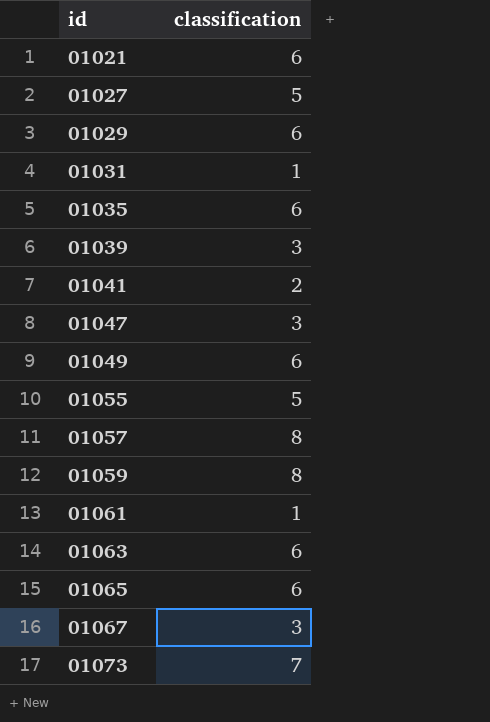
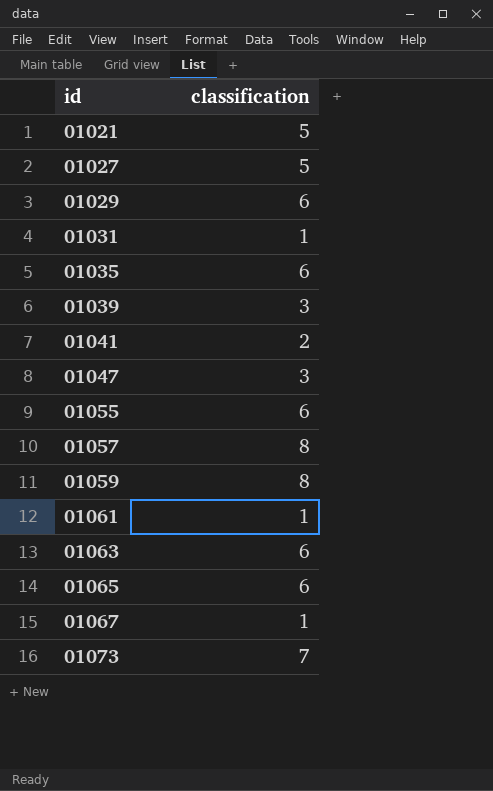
row 01049: 6 -> none
01021 | classification: 6 -> 5
01055 | classification: 5 -> 6
01067 | classification: 3 -> 1

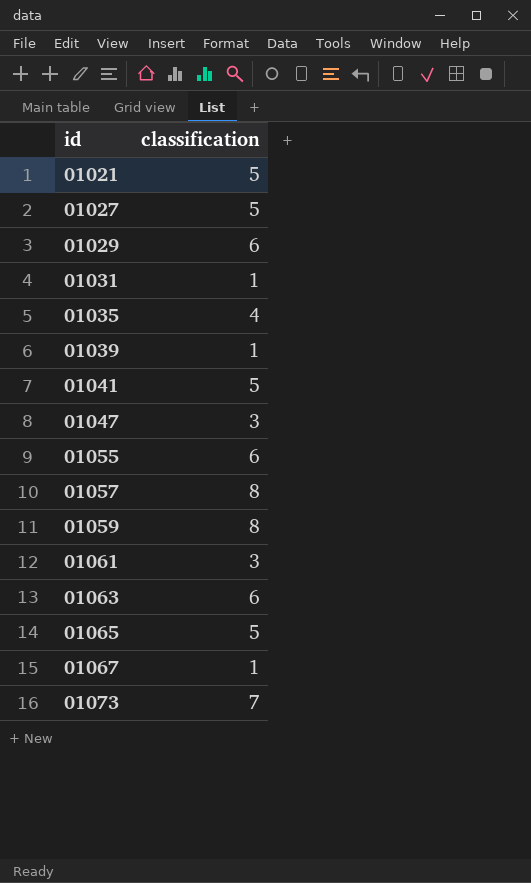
01035 | classification: 6 -> 4
01039 | classification: 3 -> 1
01041 | classification: 2 -> 5
01061 | classification: 1 -> 3
01065 | classification: 6 -> 5

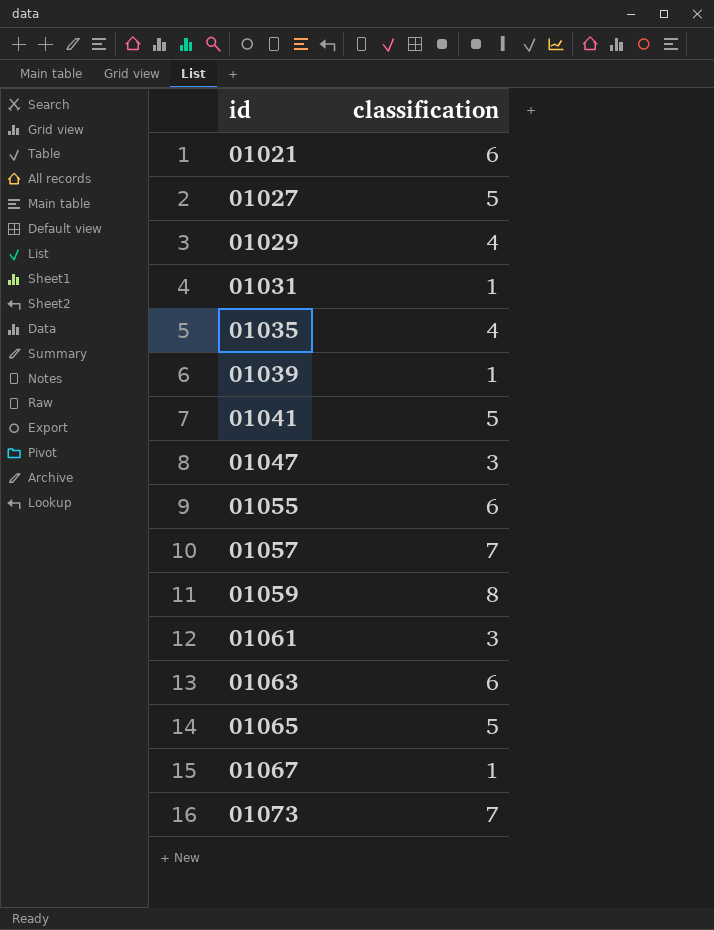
01021 | classification: 5 -> 6
01029 | classification: 6 -> 4
01057 | classification: 8 -> 7

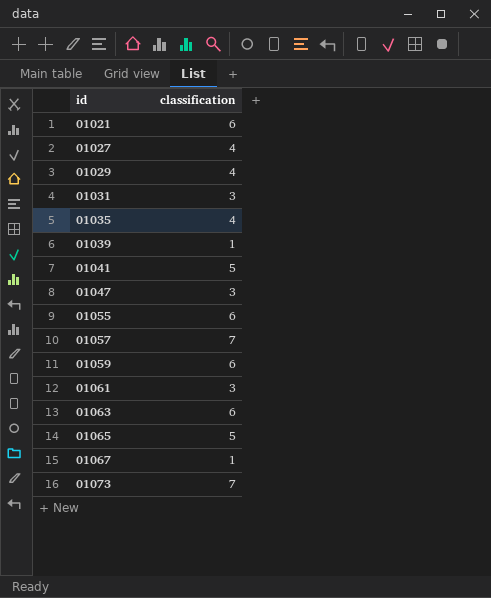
01027 | classification: 5 -> 4
01031 | classification: 1 -> 3
01059 | classification: 8 -> 6

